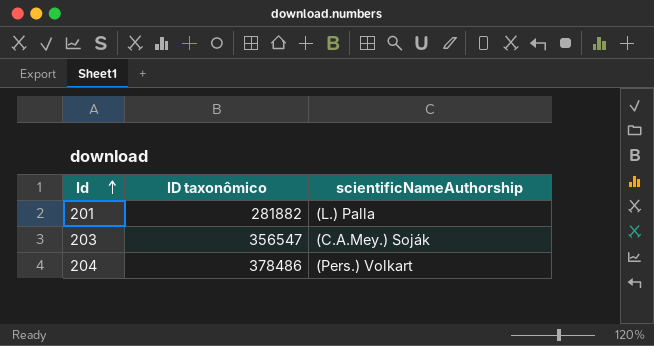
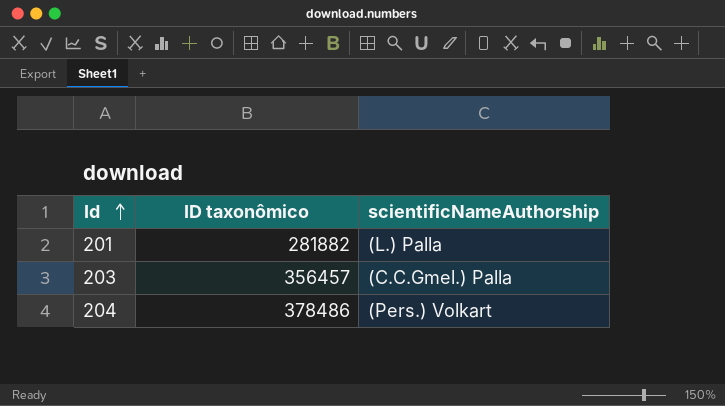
203 | ID taxonômico: 356547 -> 356457
203 | scientificNameAuthorship: (C.A.Mey.) Soják -> (C.C.Gmel.) Palla

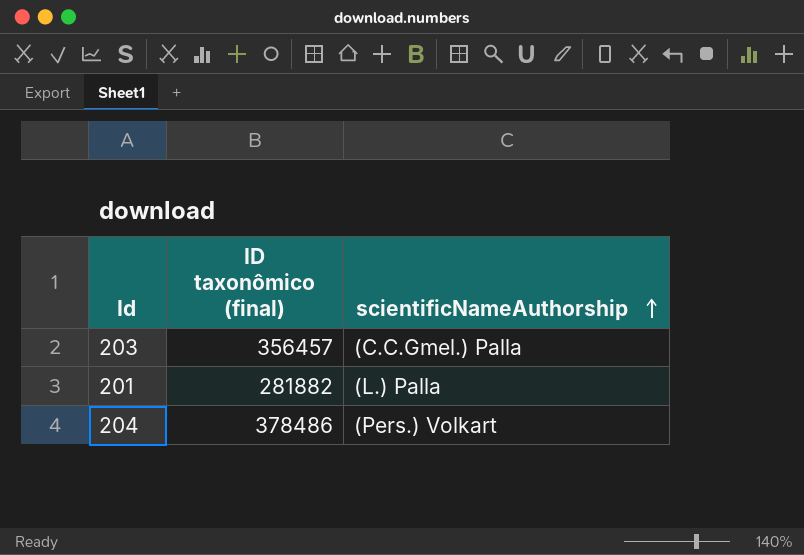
row order: Id ascending -> scientificNameAuthorship ascending
column name: ID taxonômico -> ID taxonômico (final)

